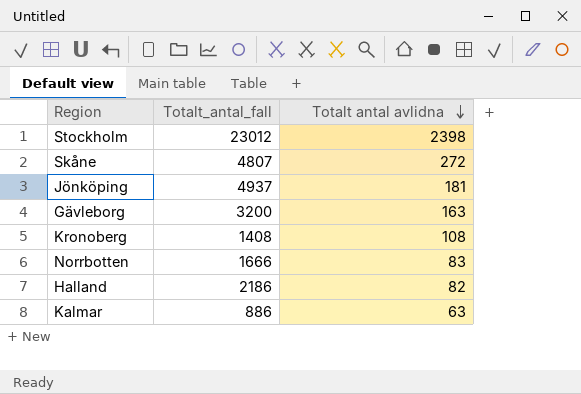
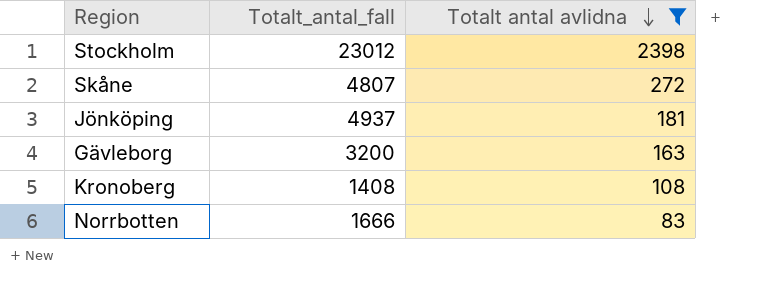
filter: none -> Totalt antal avlidna >= 83

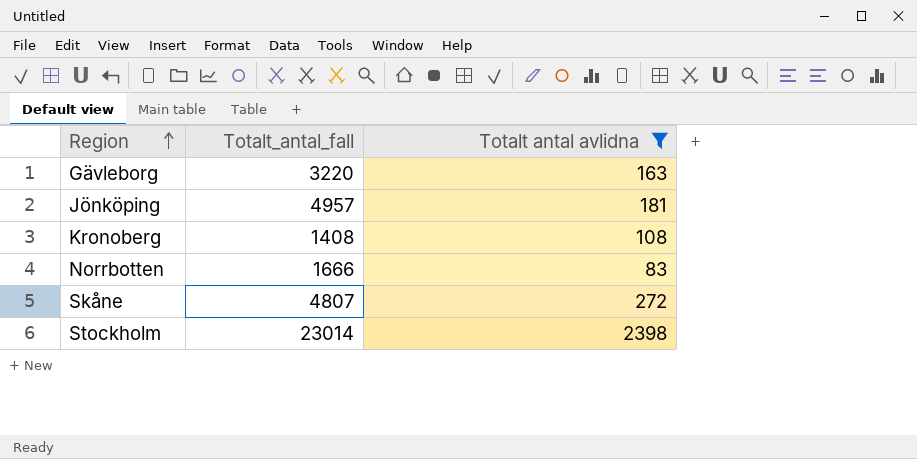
row order: Totalt antal avlidna descending -> Region ascending
Gävleborg | Totalt_antal_fall: 3200 -> 3220
Jönköping | Totalt_antal_fall: 4937 -> 4957
Stockholm | Totalt_antal_fall: 23012 -> 23014

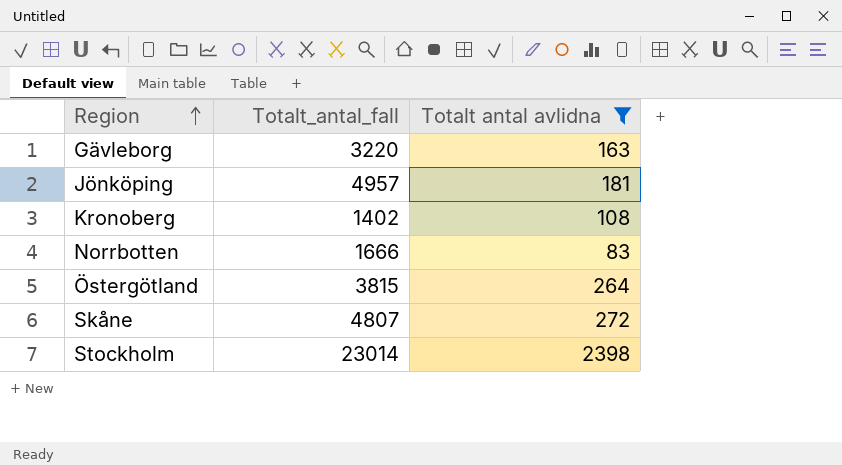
Kronoberg | Totalt_antal_fall: 1408 -> 1402
row Östergötland: none -> 3815 | 264

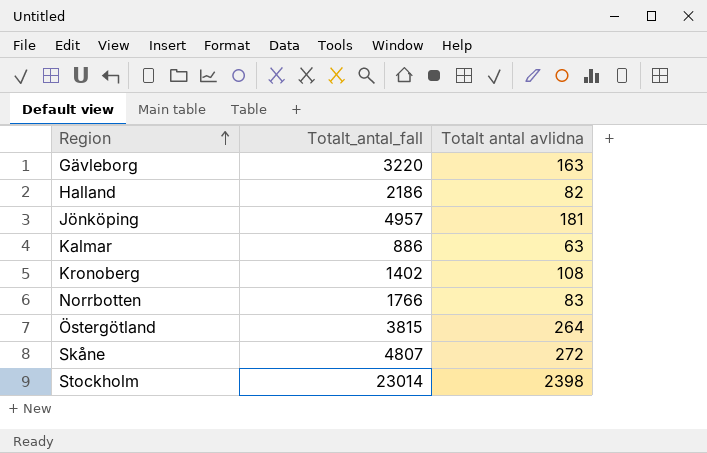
filter: Totalt antal avlidna >= 83 -> none
Norrbotten | Totalt_antal_fall: 1666 -> 1766

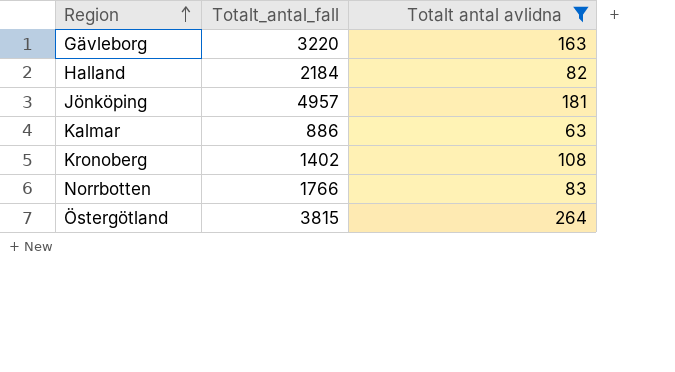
filter: none -> Totalt antal avlidna <= 264
Halland | Totalt_antal_fall: 2186 -> 2184

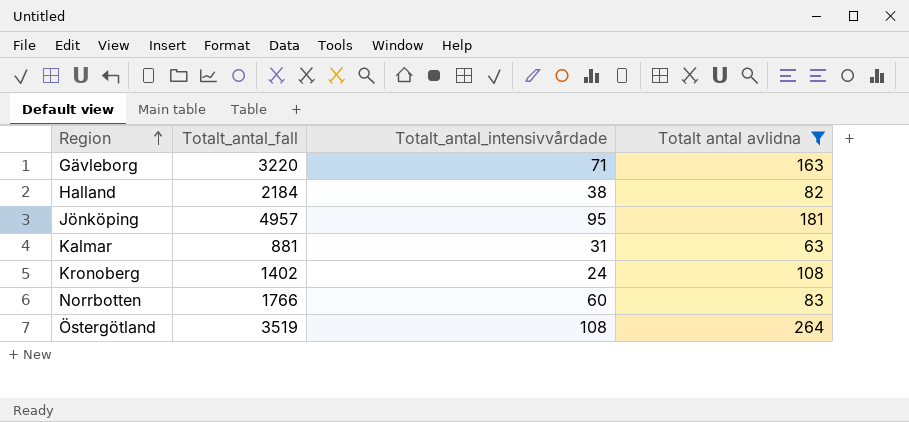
column Totalt_antal_intensivvårdade | position: none -> 3
Kalmar | Totalt_antal_fall: 886 -> 881
Östergötland | Totalt_antal_fall: 3815 -> 3519

